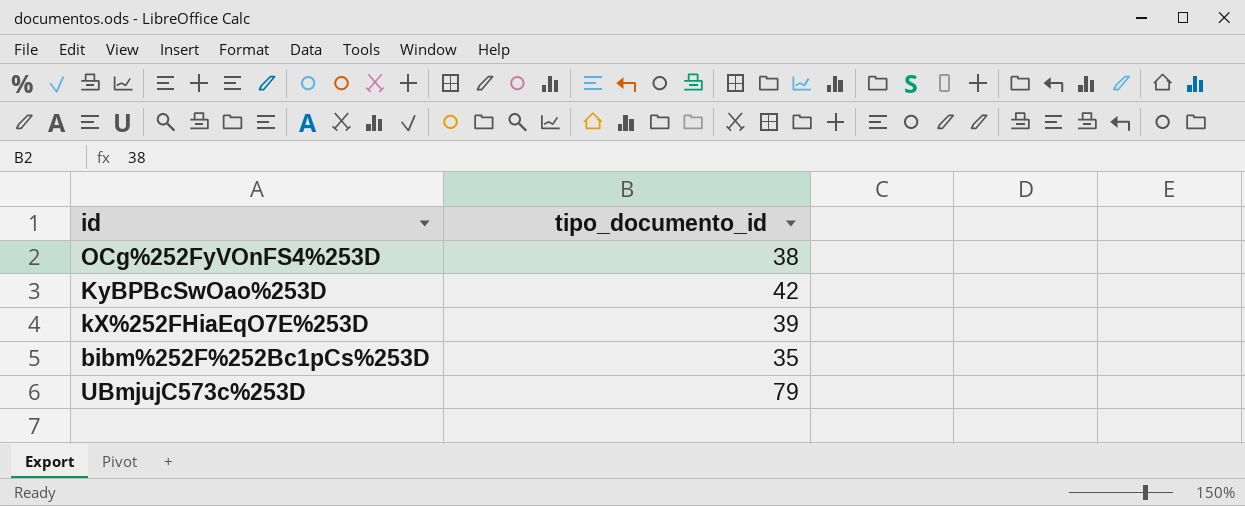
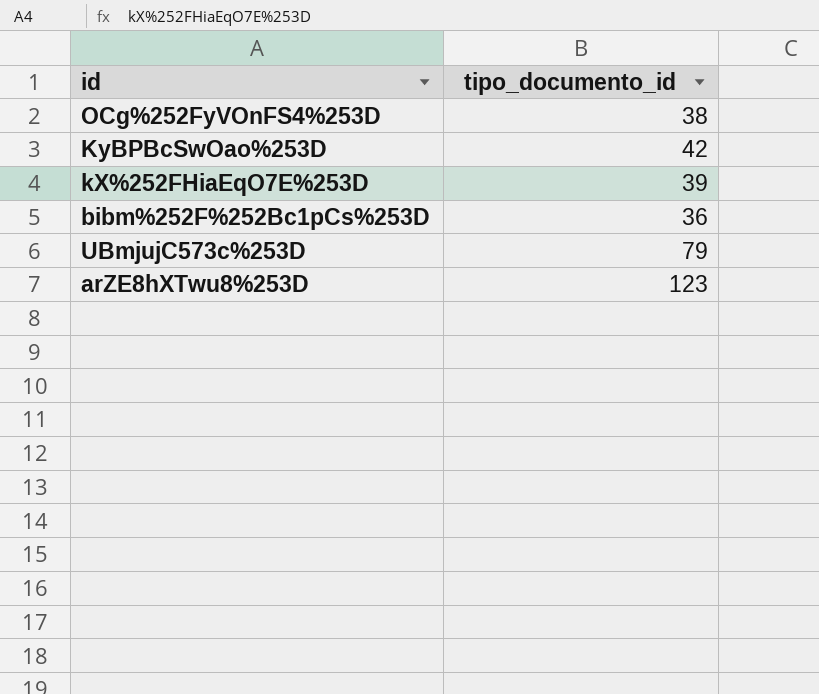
bibm%252F%252Bc1pCs%253D | tipo_documento_id: 35 -> 36
row arZE8hXTwu8%253D: none -> 123

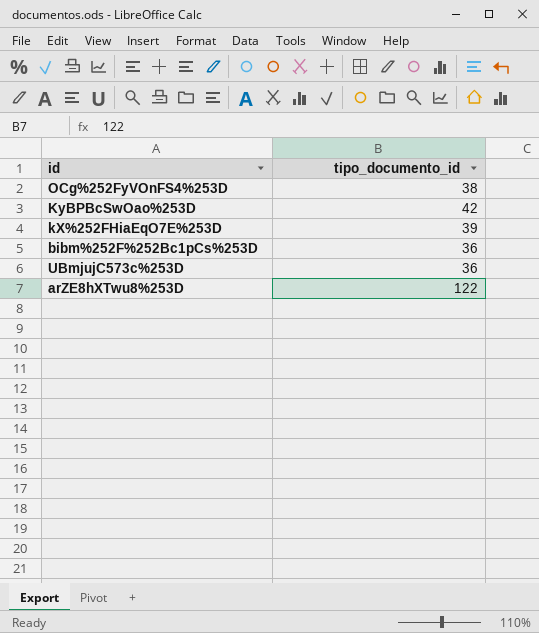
UBmjujC573c%253D | tipo_documento_id: 79 -> 36
arZE8hXTwu8%253D | tipo_documento_id: 123 -> 122

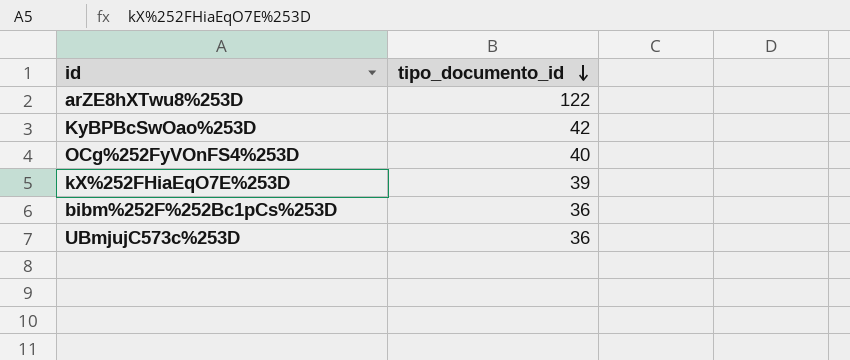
row order: none -> tipo_documento_id descending
OCg%252FyVOnFS4%253D | tipo_documento_id: 38 -> 40

